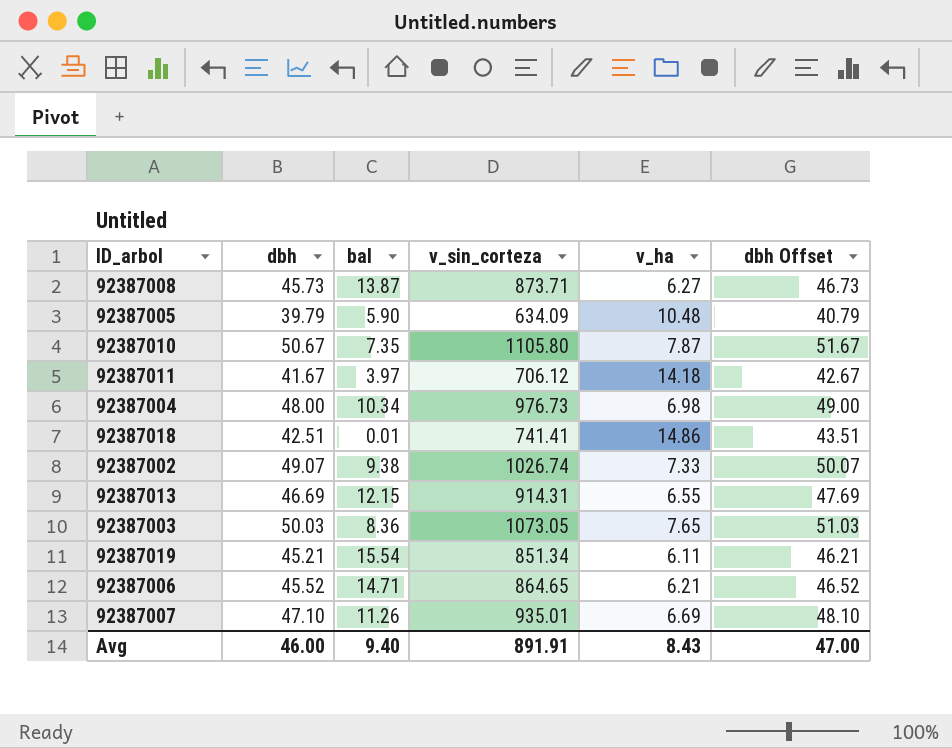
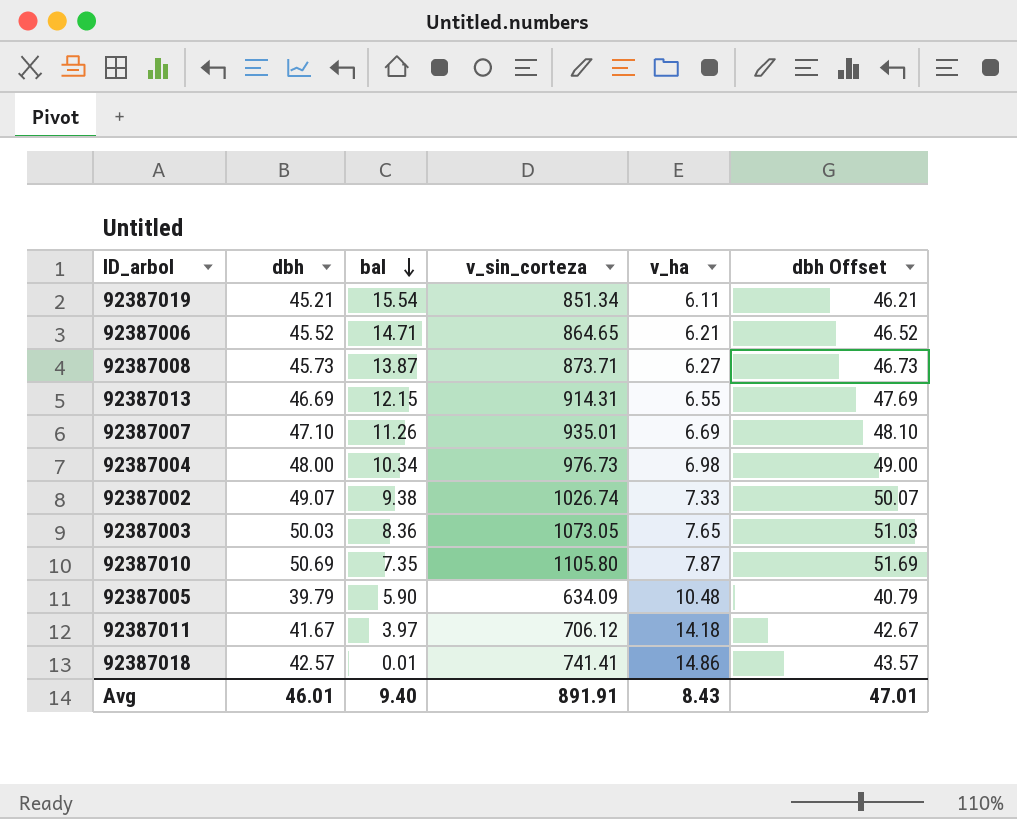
row order: none -> bal descending
92387010 | dbh: 50.67 -> 50.69
92387010 | dbh Offset: 51.67 -> 51.69
92387018 | dbh: 42.51 -> 42.57
92387018 | dbh Offset: 43.51 -> 43.57
Avg | dbh: 46.00 -> 46.01
Avg | dbh Offset: 47.00 -> 47.01

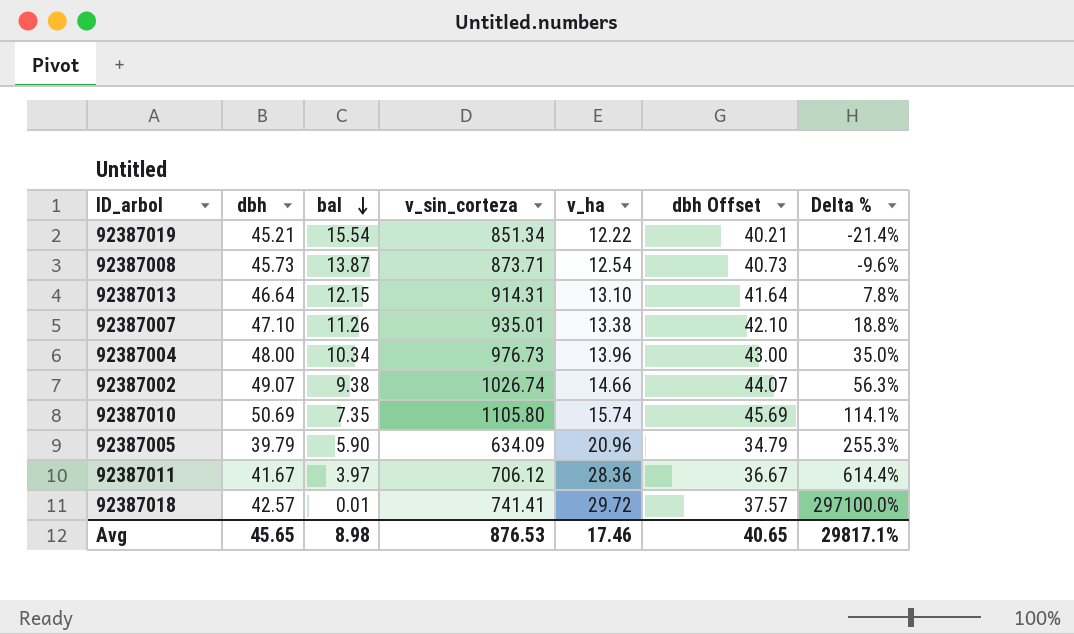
column dbh Offset | formula: [dbh] + 1 -> [dbh] - 5
column Delta % | formula: none -> ([v_ha] - [bal]) / [bal]
row 92387006: 45.52 | 14.71 | 864.65 | 6.21 | 46.52 -> none
row 92387003: 50.03 | 8.36 | 1073.05 | 7.65 | 51.03 -> none
92387019 | v_ha: 6.11 -> 12.22
92387008 | v_ha: 6.27 -> 12.54
92387013 | dbh: 46.69 -> 46.64
92387013 | v_ha: 6.55 -> 13.10
92387007 | v_ha: 6.69 -> 13.38
92387004 | v_ha: 6.98 -> 13.96
92387002 | v_ha: 7.33 -> 14.66
92387010 | v_ha: 7.87 -> 15.74
92387005 | v_ha: 10.48 -> 20.96
92387011 | v_ha: 14.18 -> 28.36
92387018 | v_ha: 14.86 -> 29.72
Avg | dbh: 46.01 -> 45.65
Avg | bal: 9.40 -> 8.98
Avg | v_sin_corteza: 891.91 -> 876.53
Avg | v_ha: 8.43 -> 17.46
Avg | dbh Offset: 47.01 -> 40.65

